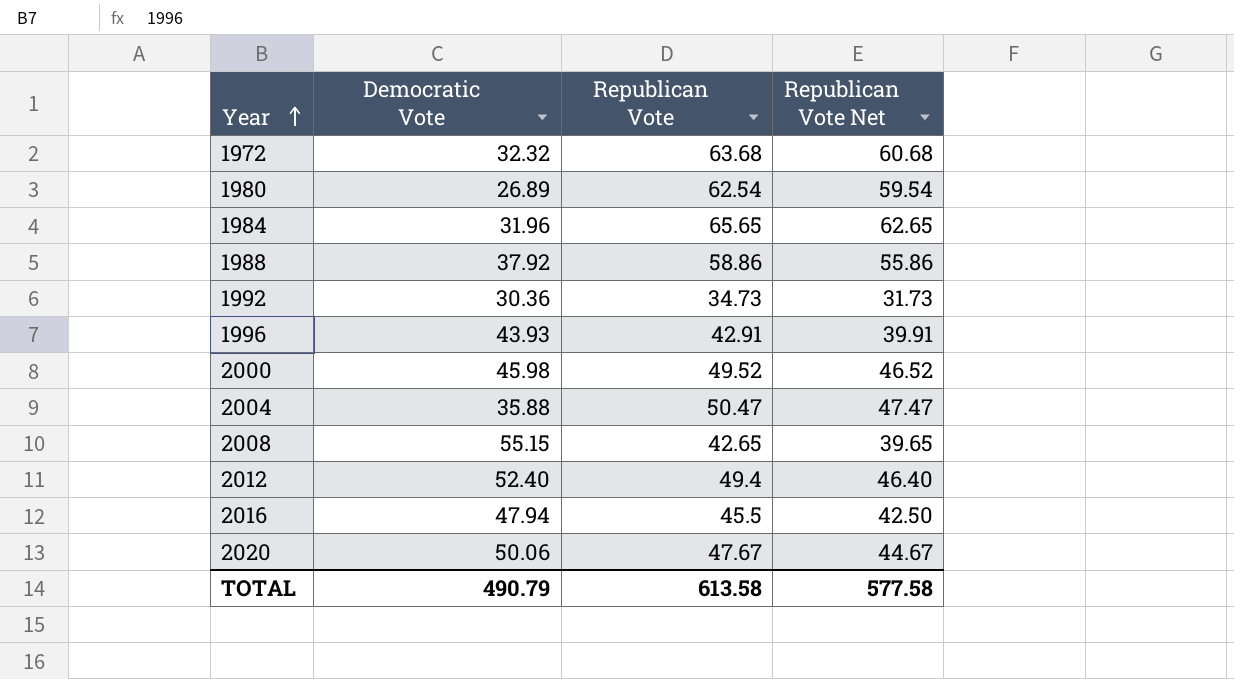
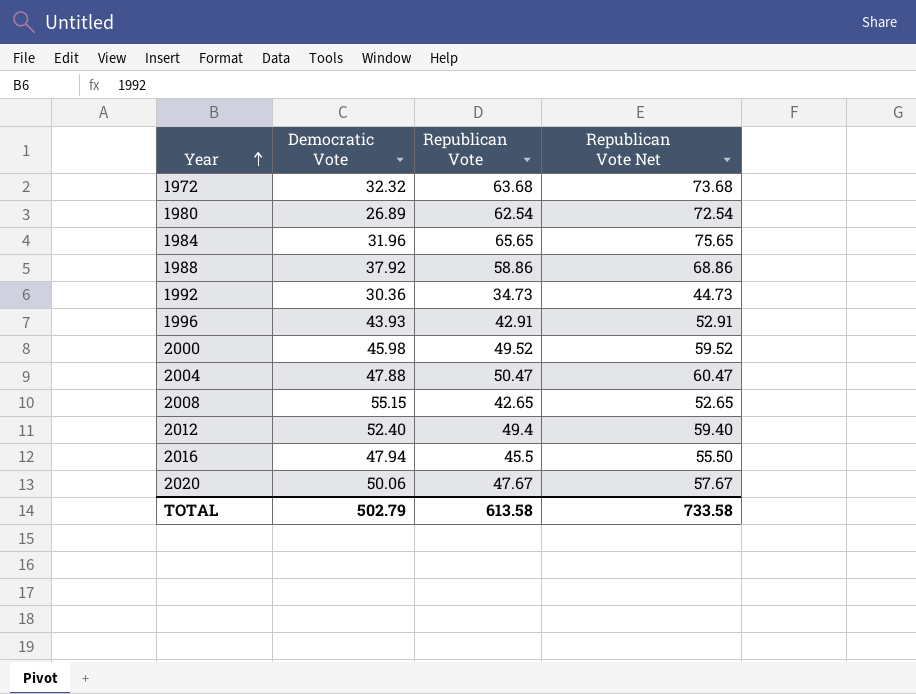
column Republican Vote Net | formula: [Republican Vote] - 3 -> [Republican Vote] + 10
2004 | Democratic Vote: 35.88 -> 47.88
TOTAL | Democratic Vote: 490.79 -> 502.79
TOTAL | Republican Vote Net: 577.58 -> 733.58

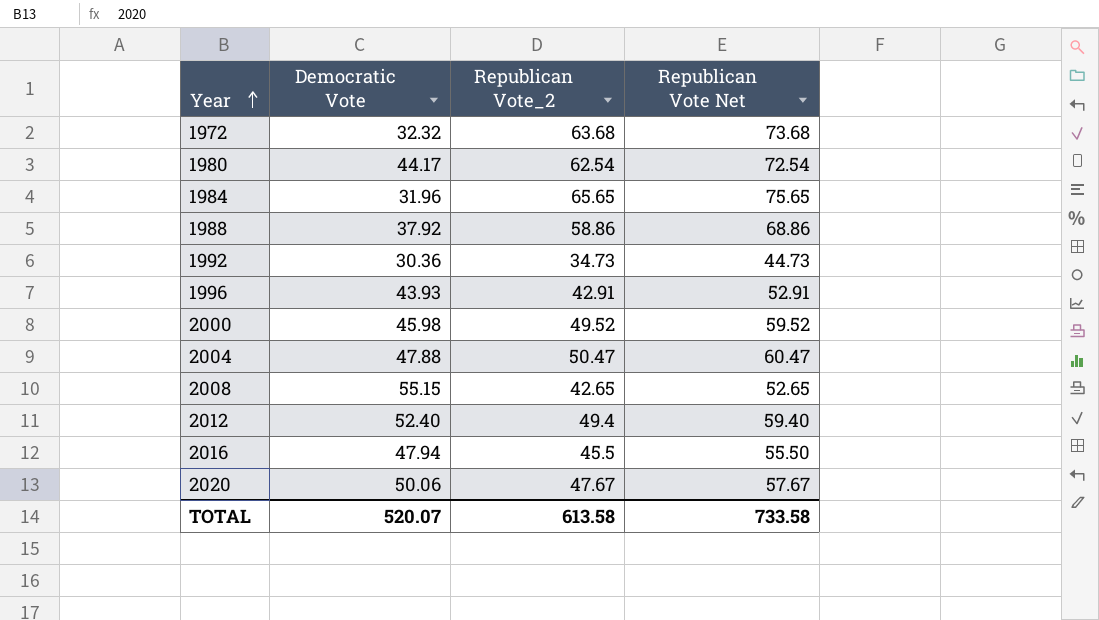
column name: Republican Vote -> Republican Vote_2
1980 | Democratic Vote: 26.89 -> 44.17
TOTAL | Democratic Vote: 502.79 -> 520.07

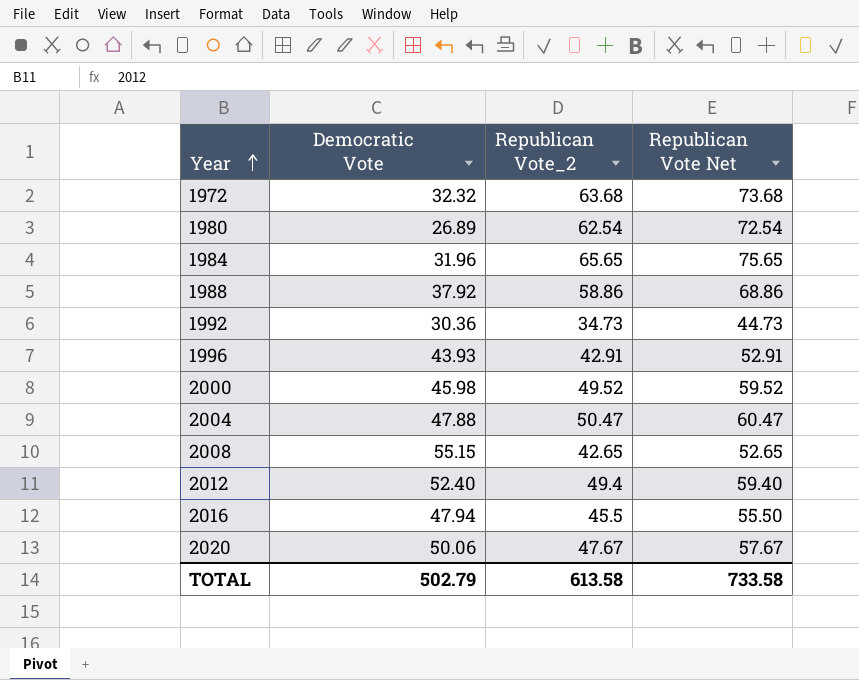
1980 | Democratic Vote: 44.17 -> 26.89
TOTAL | Democratic Vote: 520.07 -> 502.79

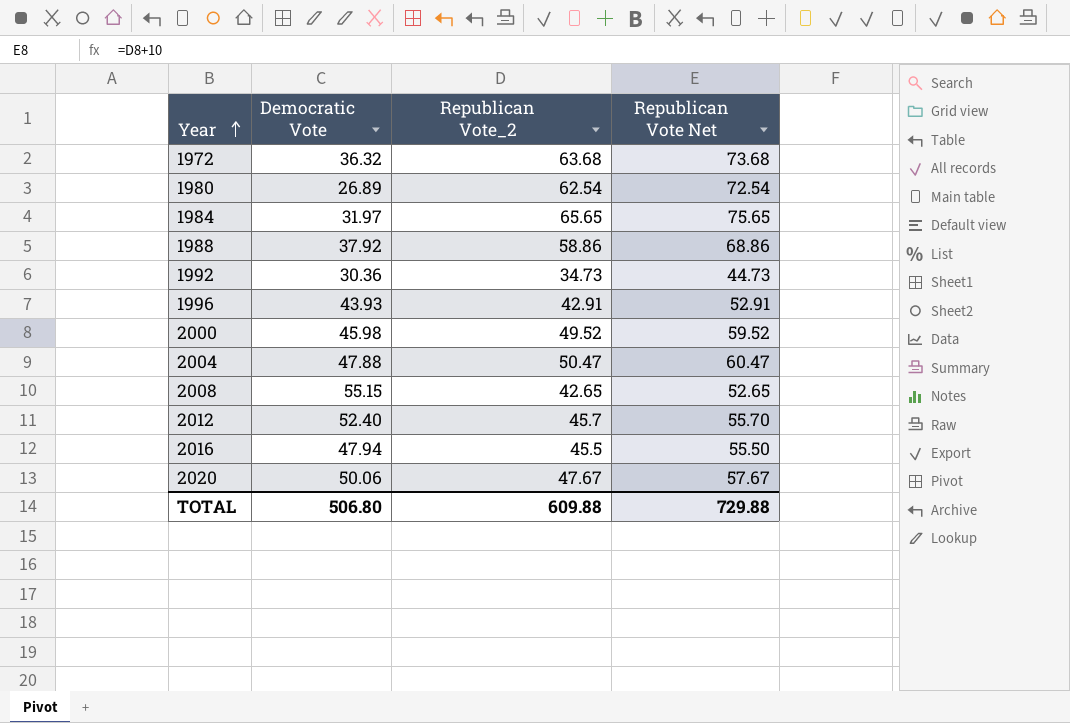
1972 | Democratic Vote: 32.32 -> 36.32
1984 | Democratic Vote: 31.96 -> 31.97
2012 | Republican Vote_2: 49.4 -> 45.7
2012 | Republican Vote Net: 59.40 -> 55.70
TOTAL | Democratic Vote: 502.79 -> 506.80
TOTAL | Republican Vote_2: 613.58 -> 609.88
TOTAL | Republican Vote Net: 733.58 -> 729.88

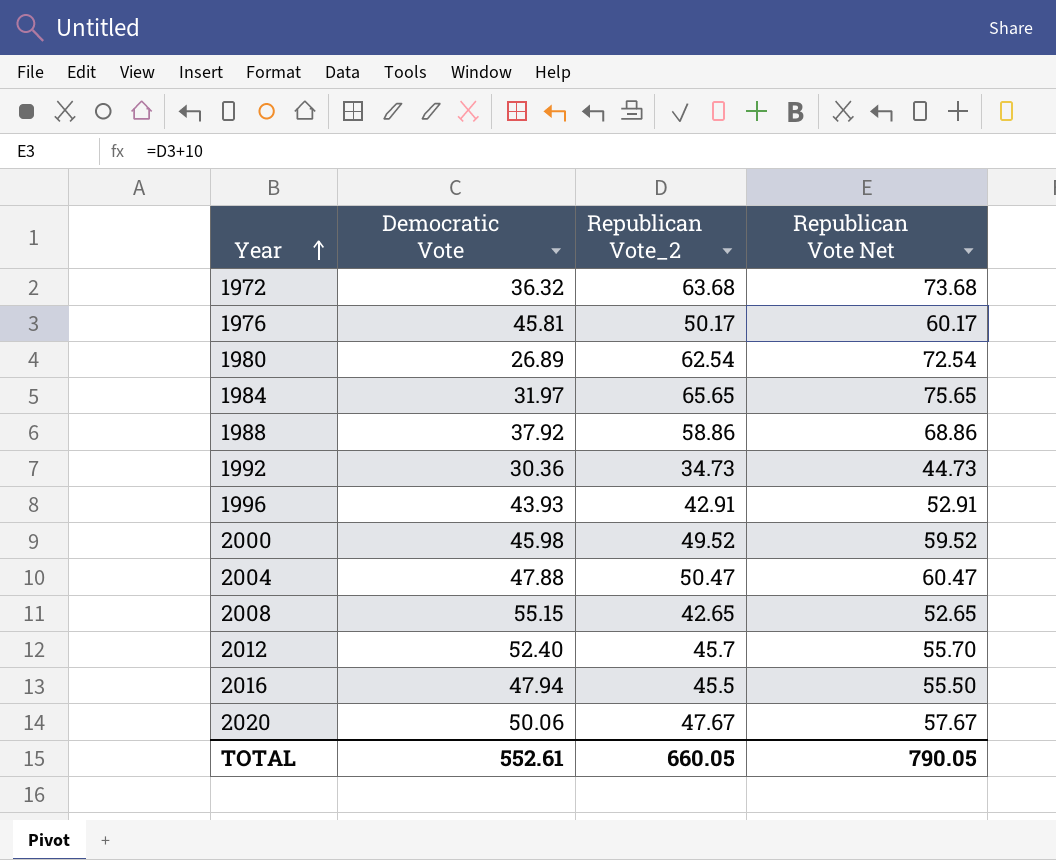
row 1976: none -> 45.81 | 50.17 | 60.17
TOTAL | Democratic Vote: 506.80 -> 552.61
TOTAL | Republican Vote_2: 609.88 -> 660.05
TOTAL | Republican Vote Net: 729.88 -> 790.05

